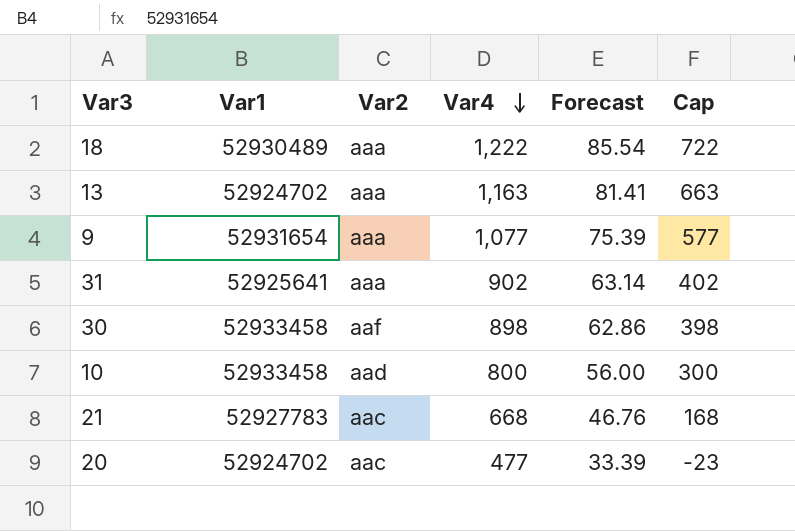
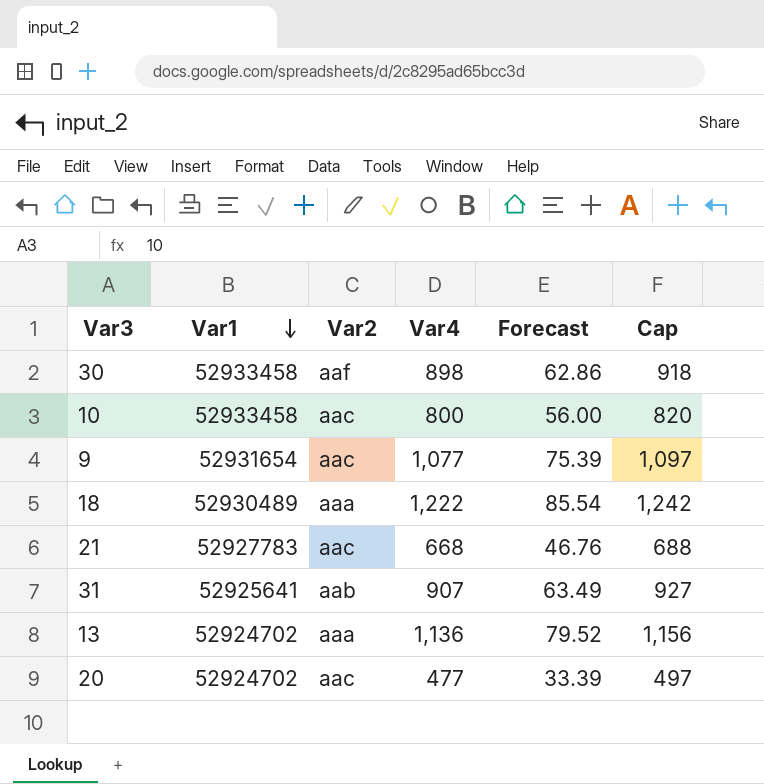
row order: Var4 descending -> Var1 descending
column Cap | formula: [Var4] - 500 -> [Var4] + 20
10 | Var2: aad -> aac
9 | Var2: aaa -> aac
31 | Var2: aaa -> aab
31 | Var4: 902 -> 907
31 | Forecast: 63.14 -> 63.49
13 | Var4: 1,163 -> 1,136
13 | Forecast: 81.41 -> 79.52

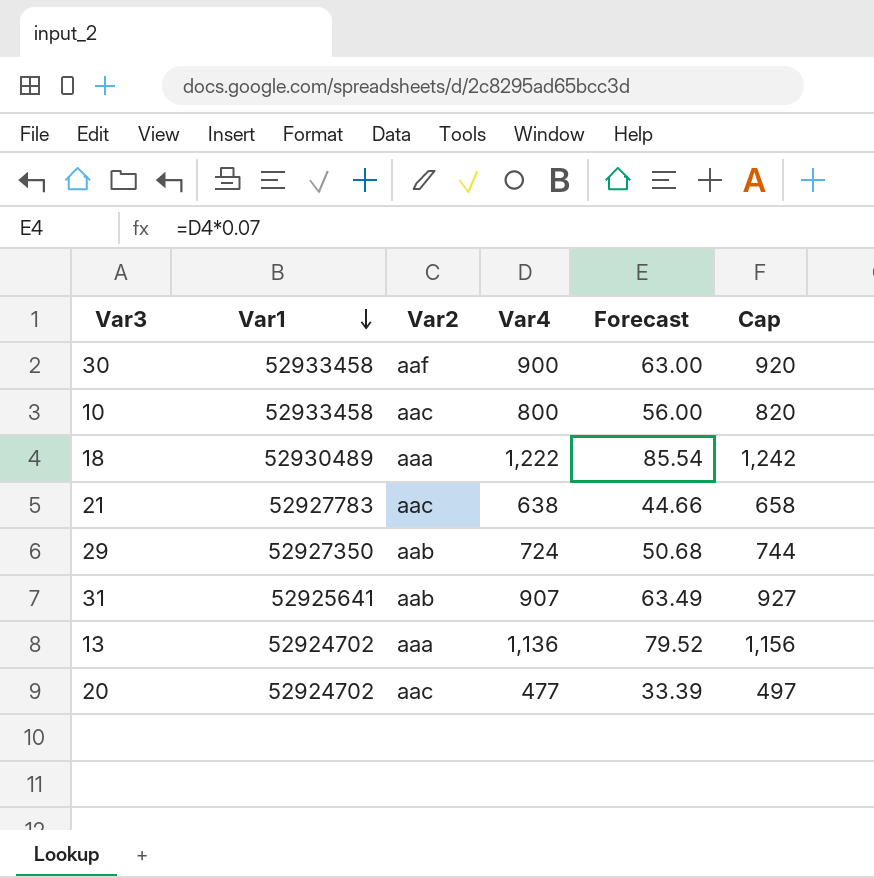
row 9: 52931654 | aac | 1,077 | 75.39 | 1,097 -> none
30 | Var4: 898 -> 900
30 | Forecast: 62.86 -> 63.00
30 | Cap: 918 -> 920
21 | Var4: 668 -> 638
21 | Forecast: 46.76 -> 44.66
21 | Cap: 688 -> 658
row 29: none -> 52927350 | aab | 724 | 50.68 | 744

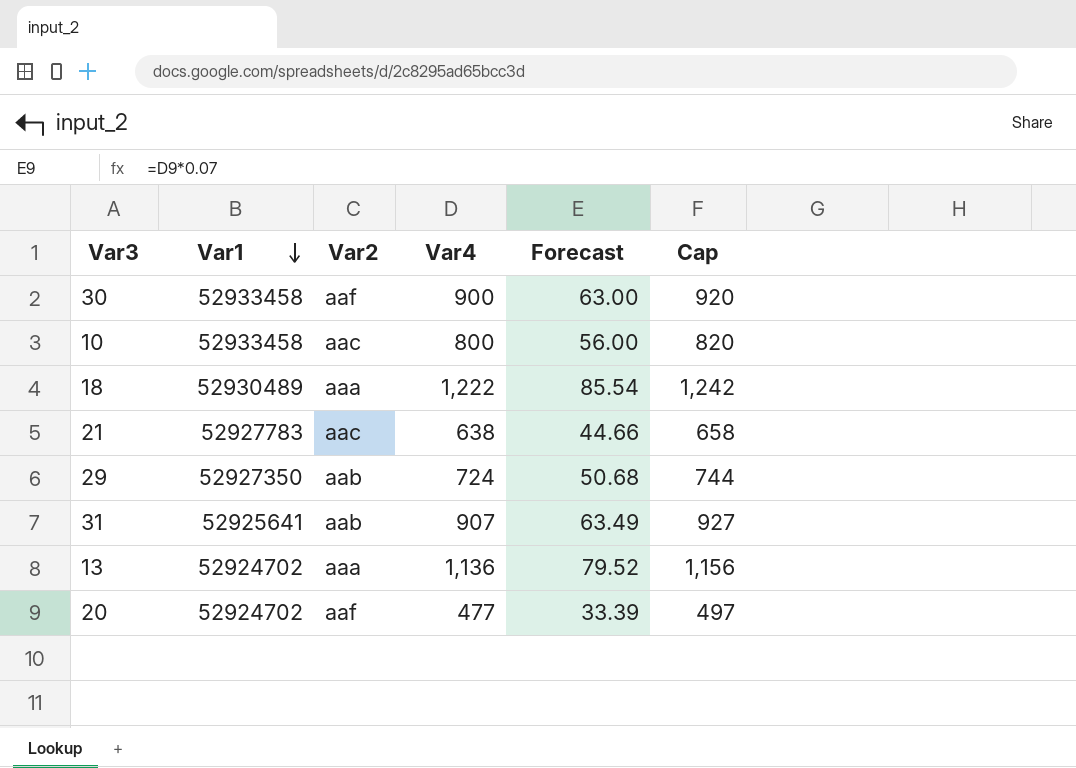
20 | Var2: aac -> aaf

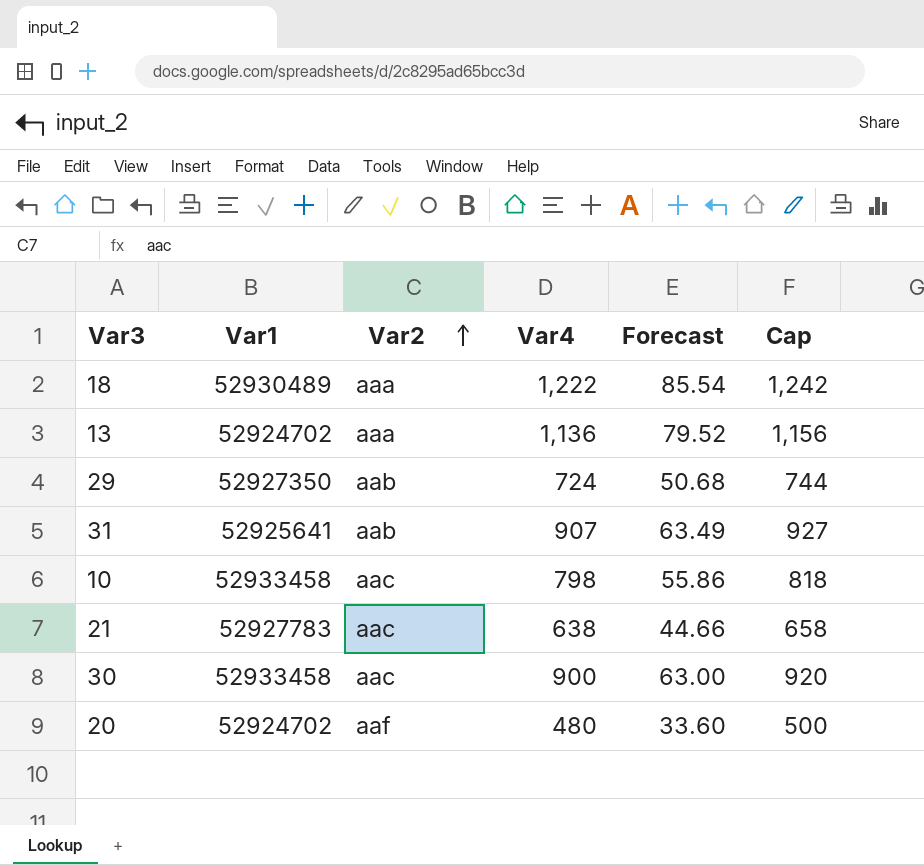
row order: Var1 descending -> Var2 ascending
10 | Var4: 800 -> 798
10 | Forecast: 56.00 -> 55.86
10 | Cap: 820 -> 818
30 | Var2: aaf -> aac
20 | Var4: 477 -> 480
20 | Forecast: 33.39 -> 33.60
20 | Cap: 497 -> 500

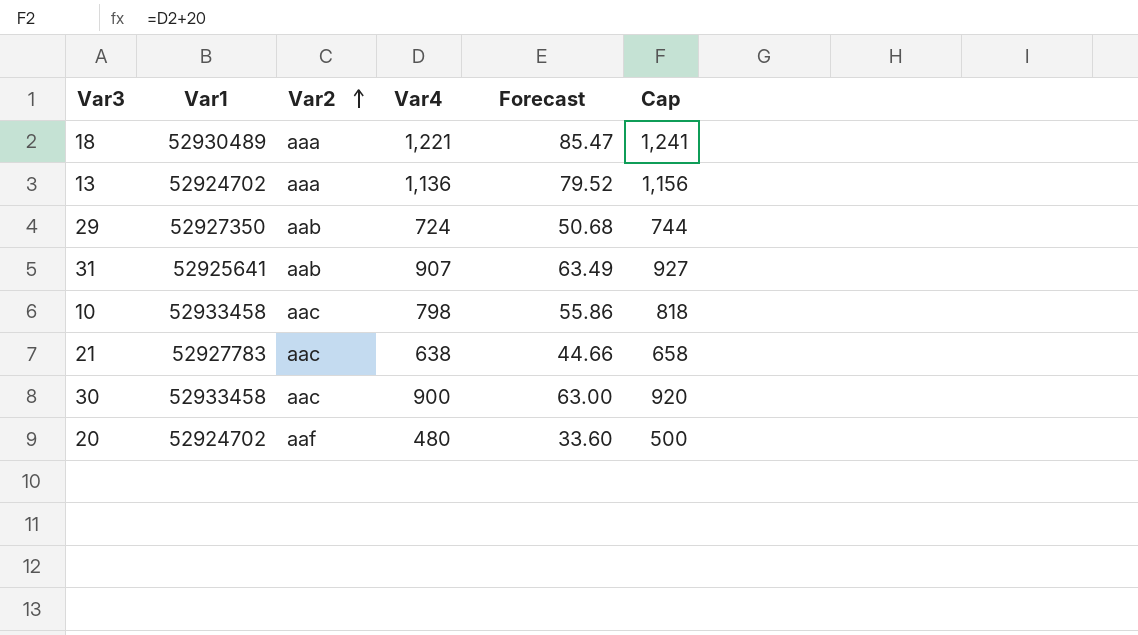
18 | Var4: 1,222 -> 1,221
18 | Forecast: 85.54 -> 85.47
18 | Cap: 1,242 -> 1,241

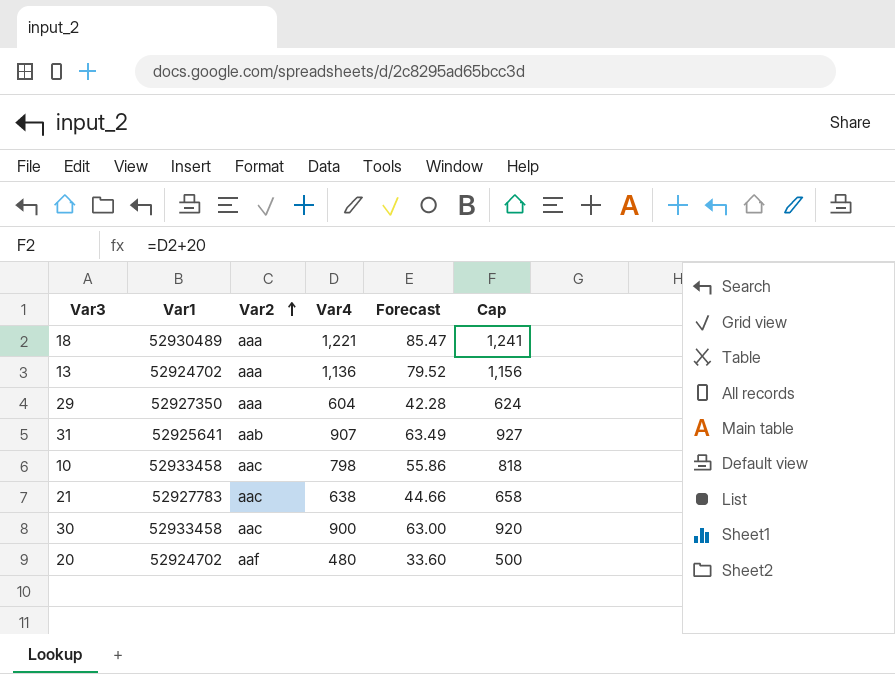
29 | Var2: aab -> aaa
29 | Var4: 724 -> 604
29 | Forecast: 50.68 -> 42.28
29 | Cap: 744 -> 624

